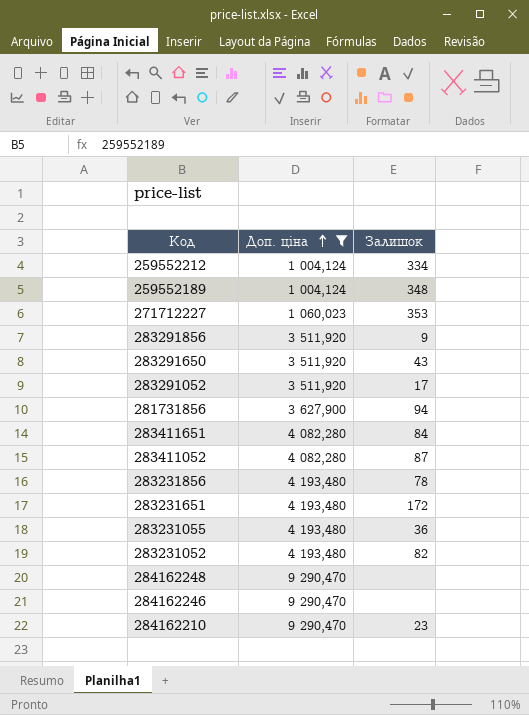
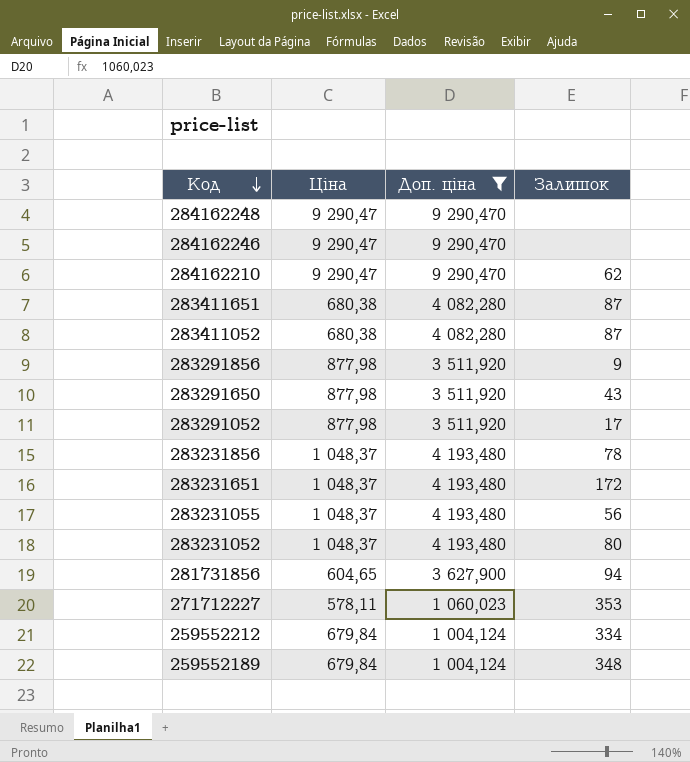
row order: Доп. ціна ascending -> Код descending
column Ціна | position: none -> 2
284162210 | Залишок: 23 -> 62
283411651 | Залишок: 84 -> 87
283231055 | Залишок: 36 -> 56
283231052 | Залишок: 82 -> 80

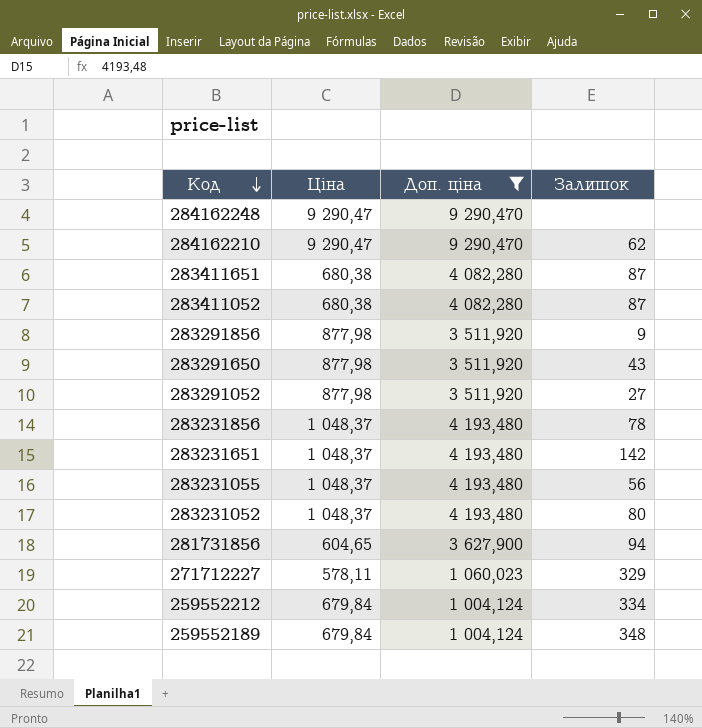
row 284162246: 9 290,47 | 9 290,470 | none -> none
283291052 | Залишок: 17 -> 27
283231651 | Залишок: 172 -> 142
271712227 | Залишок: 353 -> 329

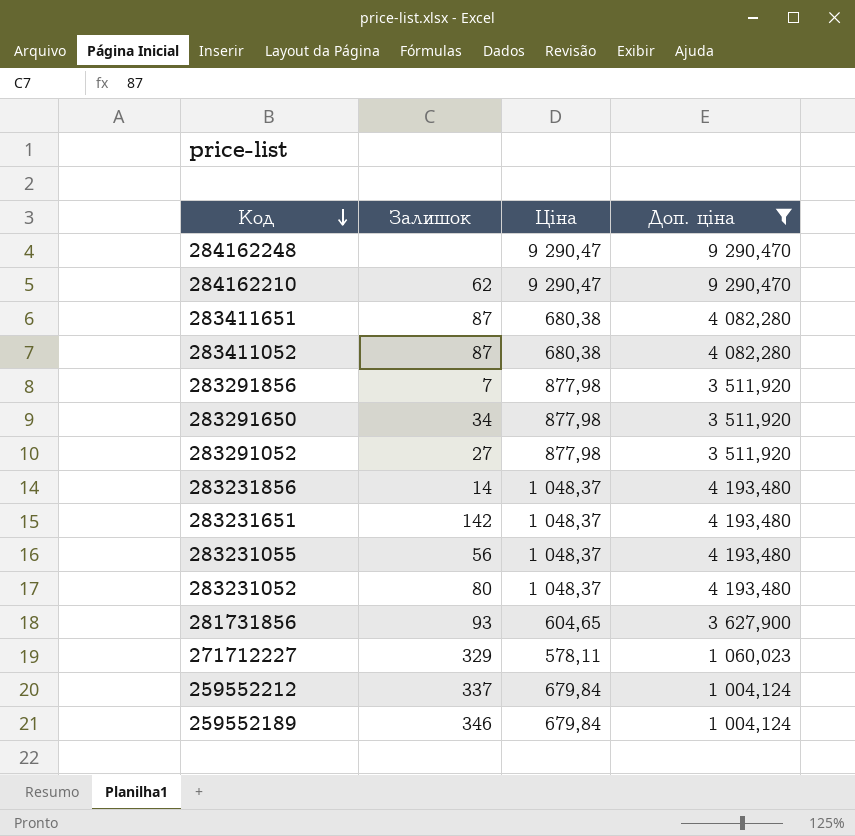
column Залишок | position: 4 -> 2
283291856 | Залишок: 9 -> 7
283291650 | Залишок: 43 -> 34
283231856 | Залишок: 78 -> 14
281731856 | Залишок: 94 -> 93
259552212 | Залишок: 334 -> 337
259552189 | Залишок: 348 -> 346

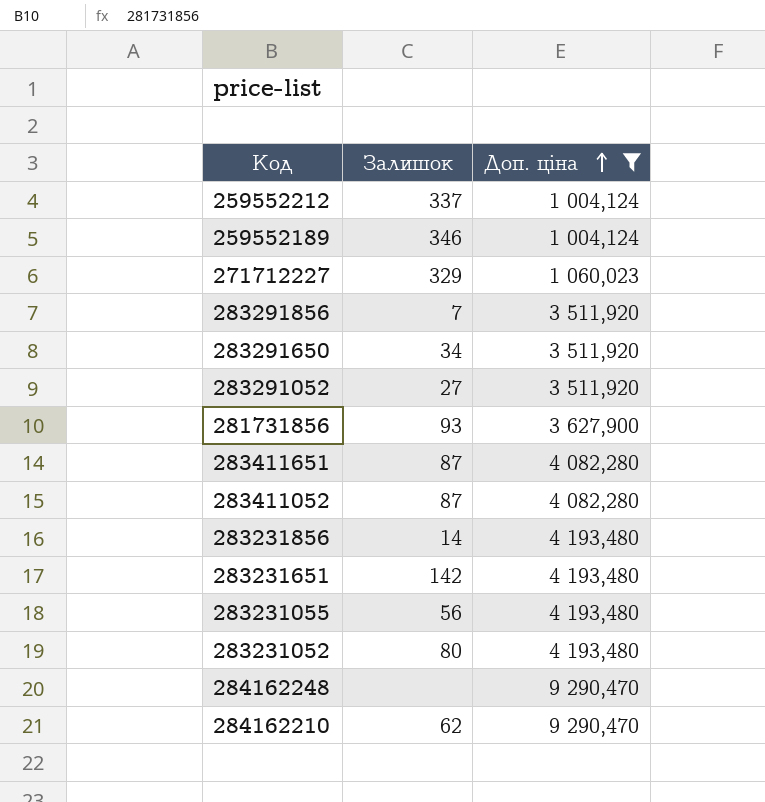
row order: Код descending -> Доп. ціна ascending
column Ціна | position: 3 -> none

